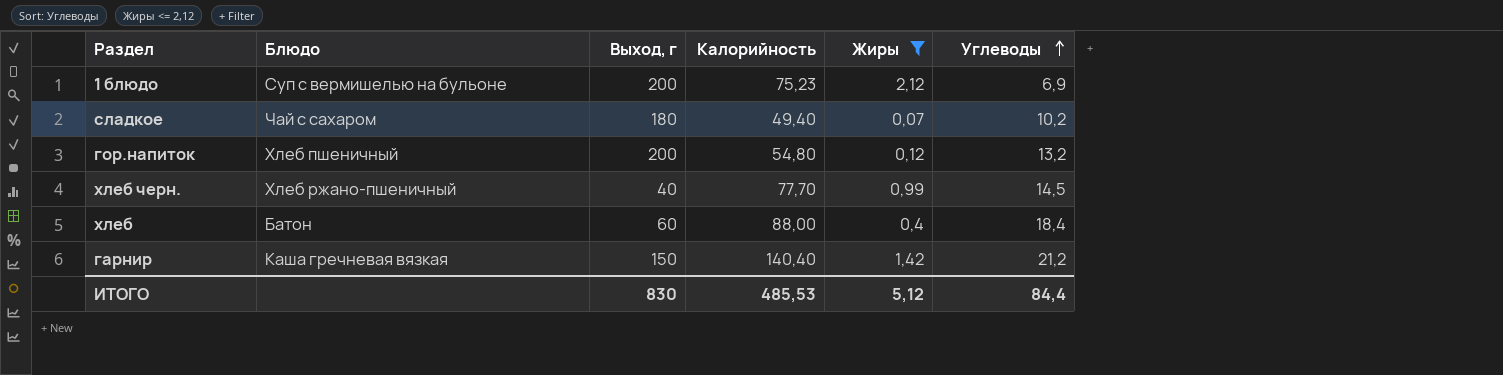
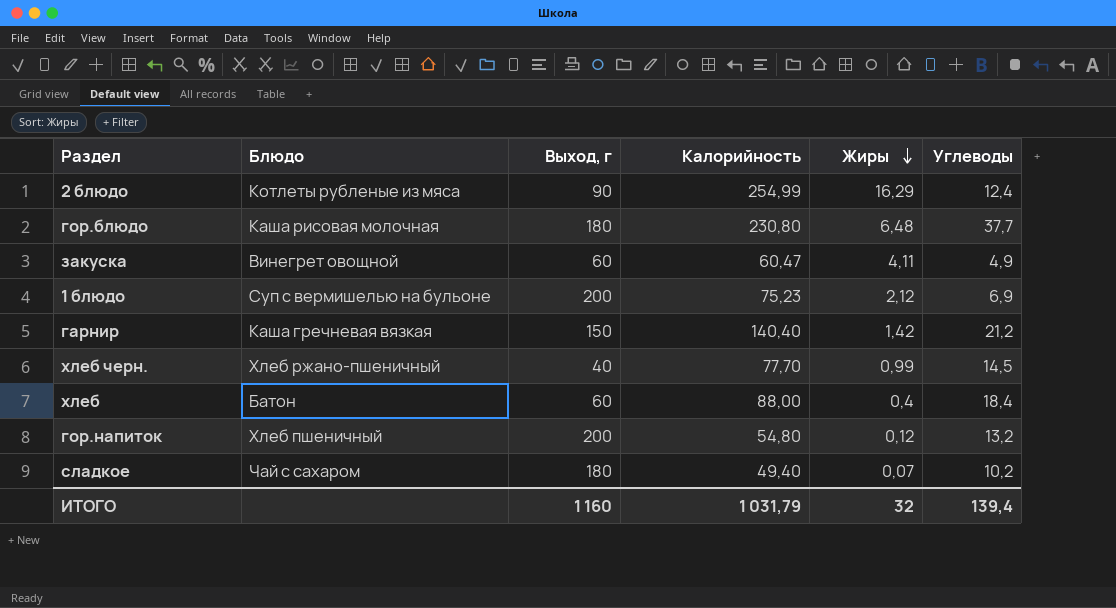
filter: Жиры <= 2,12 -> none
row order: Углеводы ascending -> Жиры descending
ИТОГО | Выход, г: 830 -> 1 160
ИТОГО | Калорийность: 485,53 -> 1 031,79
ИТОГО | Жиры: 5,12 -> 32
ИТОГО | Углеводы: 84,4 -> 139,4

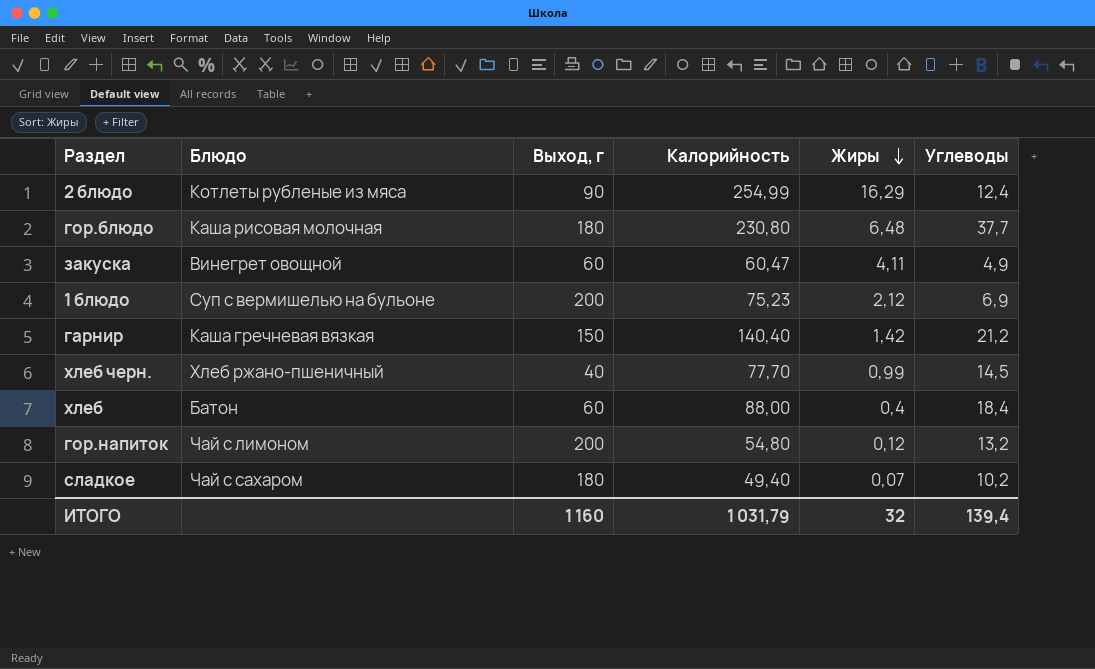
гор.напиток | Блюдо: Хлеб пшеничный -> Чай с лимоном

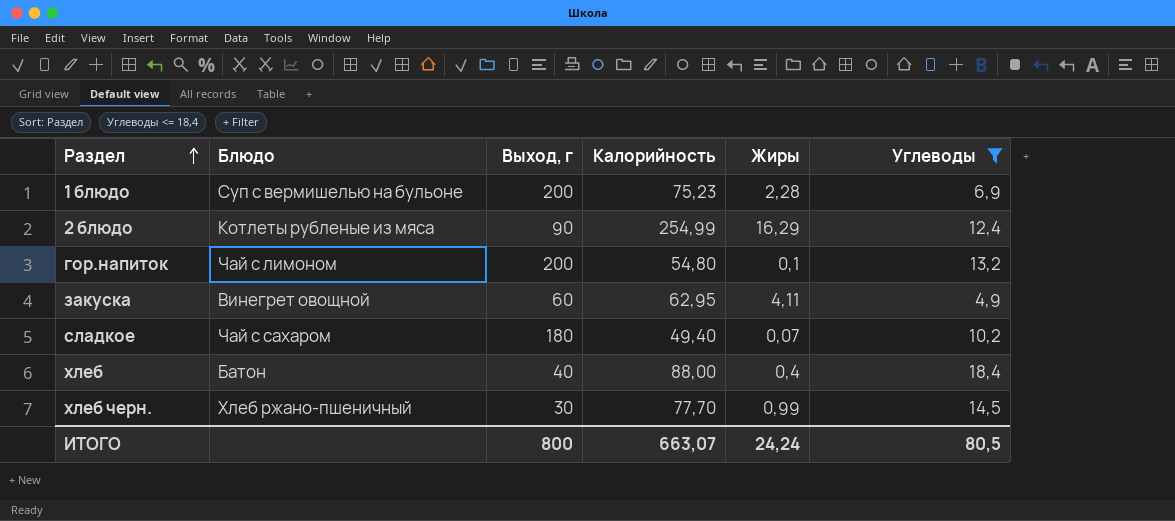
filter: none -> Углеводы <= 18,4
row order: Жиры descending -> Раздел ascending
1 блюдо | Жиры: 2,12 -> 2,28
гор.напиток | Жиры: 0,12 -> 0,1
закуска | Калорийность: 60,47 -> 62,95
хлеб | Выход, г: 60 -> 40
хлеб черн. | Выход, г: 40 -> 30
ИТОГО | Выход, г: 1 160 -> 800
ИТОГО | Калорийность: 1 031,79 -> 663,07
ИТОГО | Жиры: 32 -> 24,24
ИТОГО | Углеводы: 139,4 -> 80,5

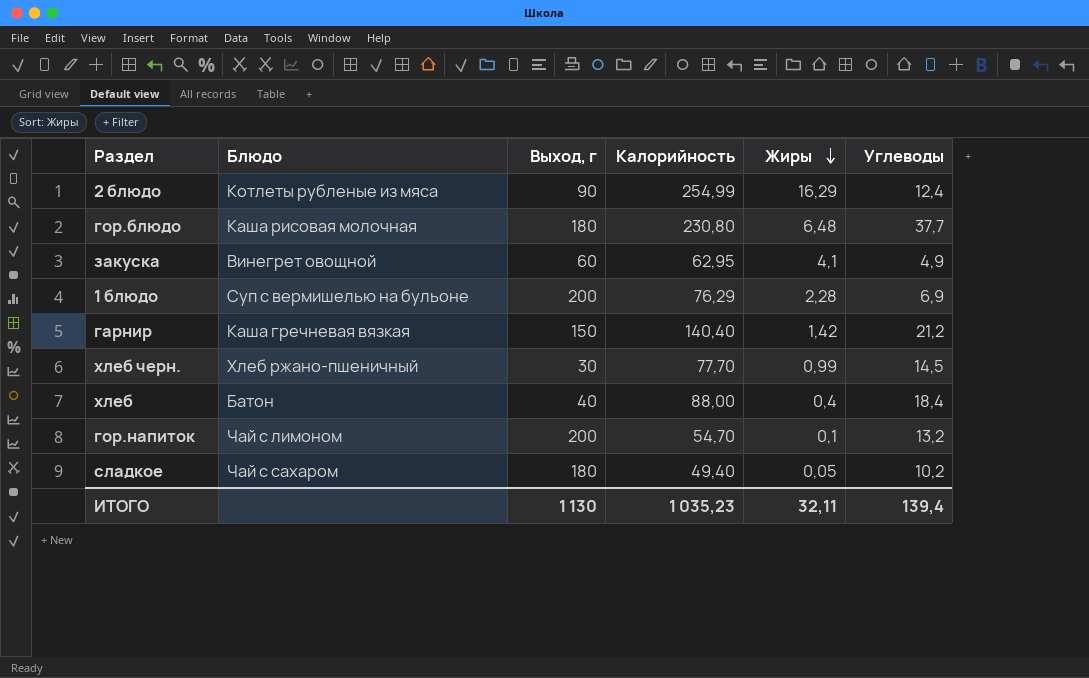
filter: Углеводы <= 18,4 -> none
row order: Раздел ascending -> Жиры descending
закуска | Жиры: 4,11 -> 4,1
1 блюдо | Калорийность: 75,23 -> 76,29
гор.напиток | Калорийность: 54,80 -> 54,70
сладкое | Жиры: 0,07 -> 0,05
ИТОГО | Выход, г: 800 -> 1 130
ИТОГО | Калорийность: 663,07 -> 1 035,23
ИТОГО | Жиры: 24,24 -> 32,11
ИТОГО | Углеводы: 80,5 -> 139,4

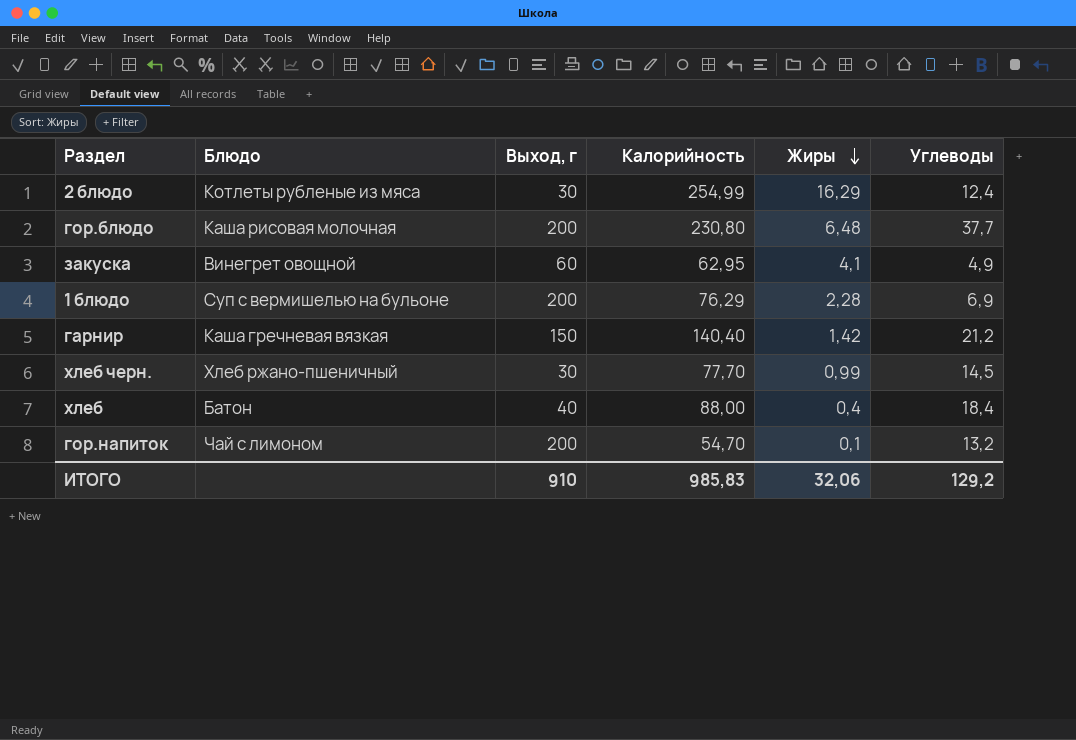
row сладкое: Чай с сахаром | 180 | 49,40 | 0,05 | 10,2 -> none
2 блюдо | Выход, г: 90 -> 30
гор.блюдо | Выход, г: 180 -> 200
ИТОГО | Выход, г: 1 130 -> 910
ИТОГО | Калорийность: 1 035,23 -> 985,83
ИТОГО | Жиры: 32,11 -> 32,06
ИТОГО | Углеводы: 139,4 -> 129,2

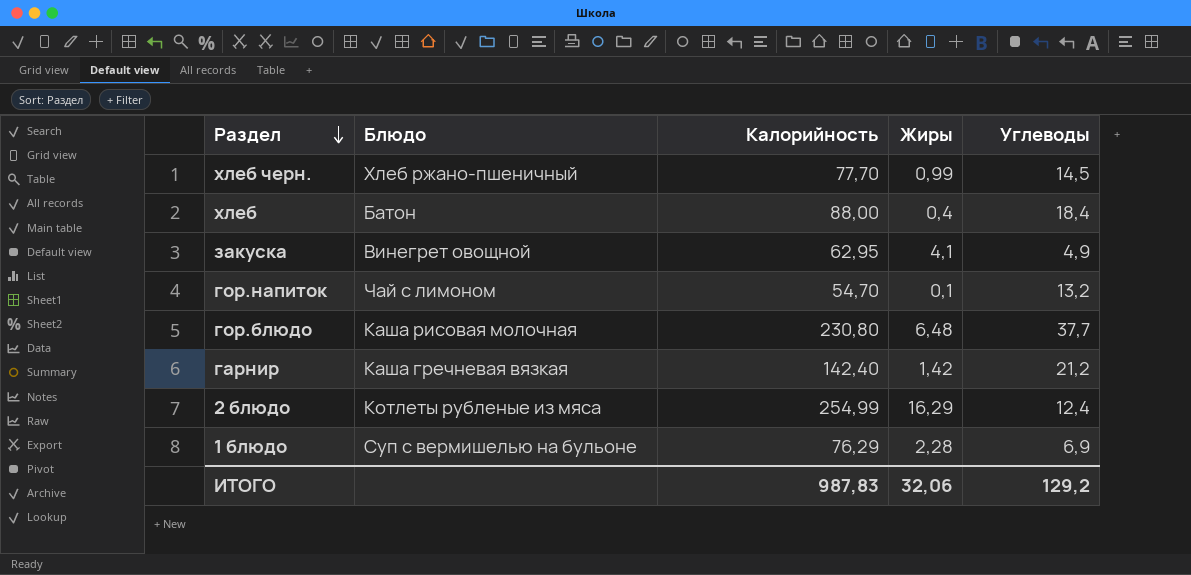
row order: Жиры descending -> Раздел descending
column Выход, г | position: 3 -> none
гарнир | Калорийность: 140,40 -> 142,40
ИТОГО | Калорийность: 985,83 -> 987,83

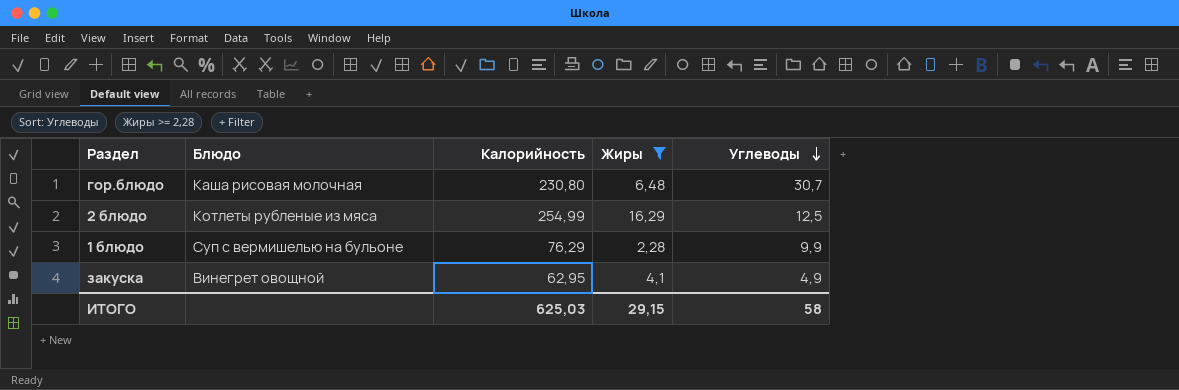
filter: none -> Жиры >= 2,28
row order: Раздел descending -> Углеводы descending
гор.блюдо | Углеводы: 37,7 -> 30,7
2 блюдо | Углеводы: 12,4 -> 12,5
1 блюдо | Углеводы: 6,9 -> 9,9
ИТОГО | Калорийность: 987,83 -> 625,03
ИТОГО | Жиры: 32,06 -> 29,15
ИТОГО | Углеводы: 129,2 -> 58

